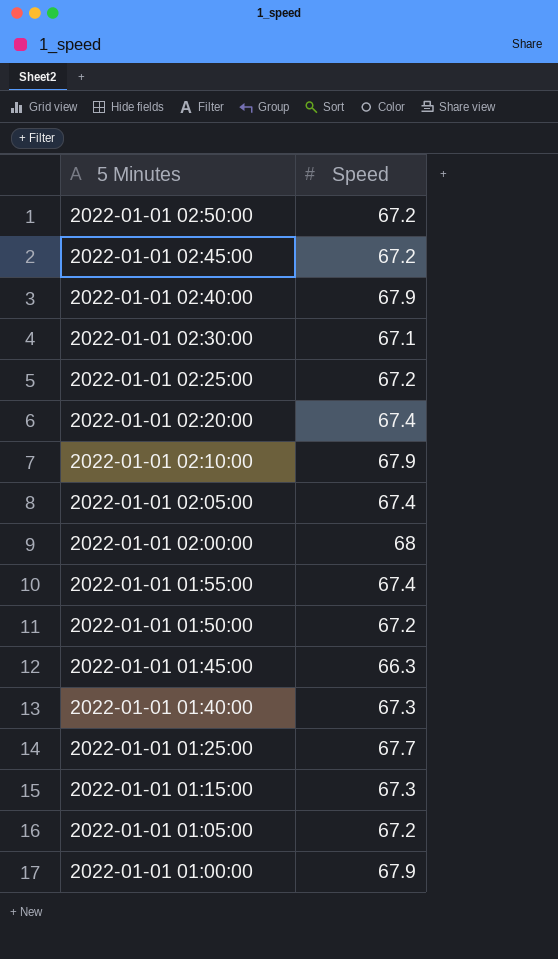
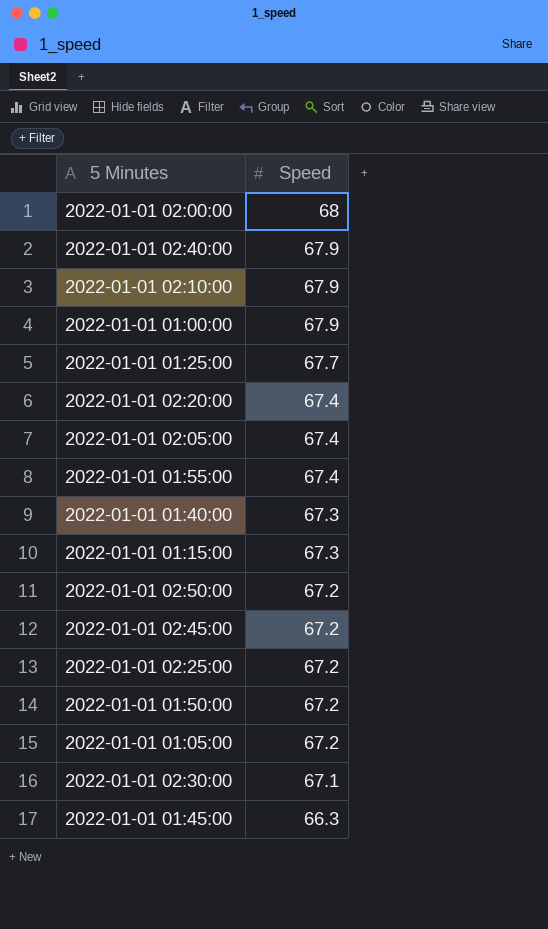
row order: 5 Minutes descending -> Speed descending

